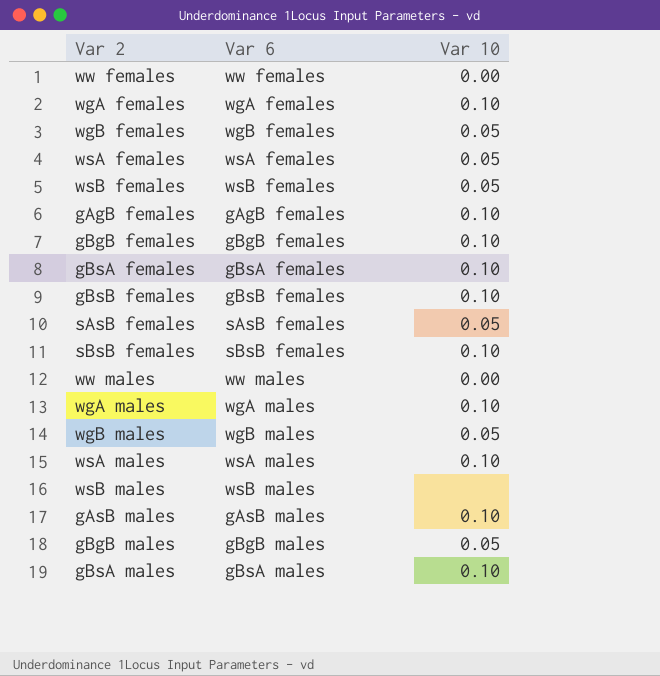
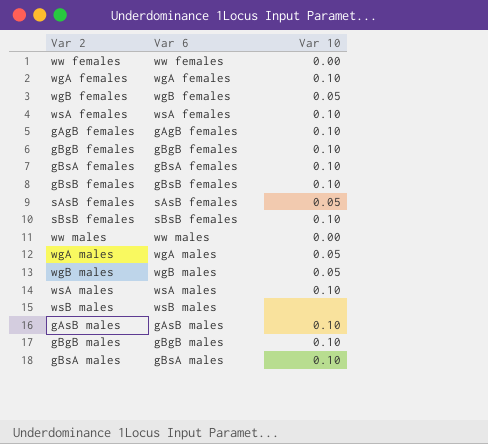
row wsB females: wsB females | 0.05 -> none
wsA females | Var 10: 0.05 -> 0.10
wgA males | Var 10: 0.10 -> 0.05
gBgB males | Var 10: 0.05 -> 0.10

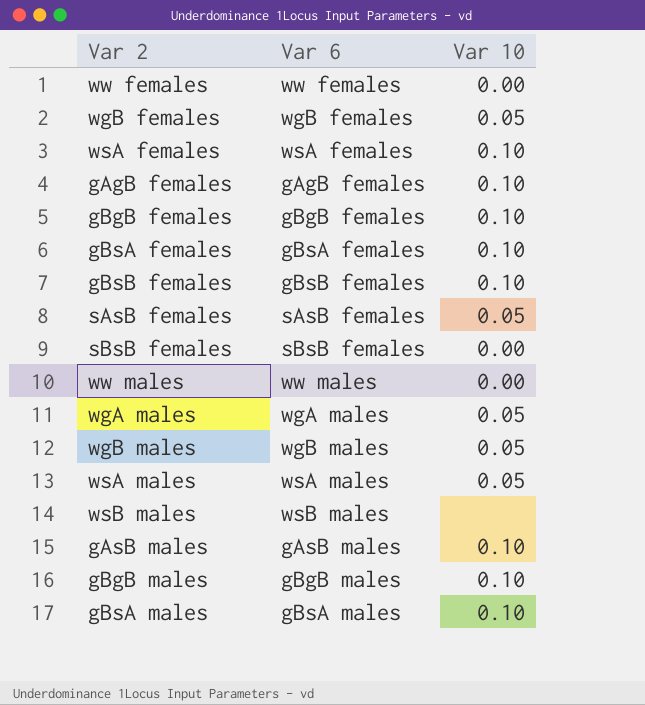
row wgA females: wgA females | 0.10 -> none
sBsB females | Var 10: 0.10 -> 0.00
wsA males | Var 10: 0.10 -> 0.05

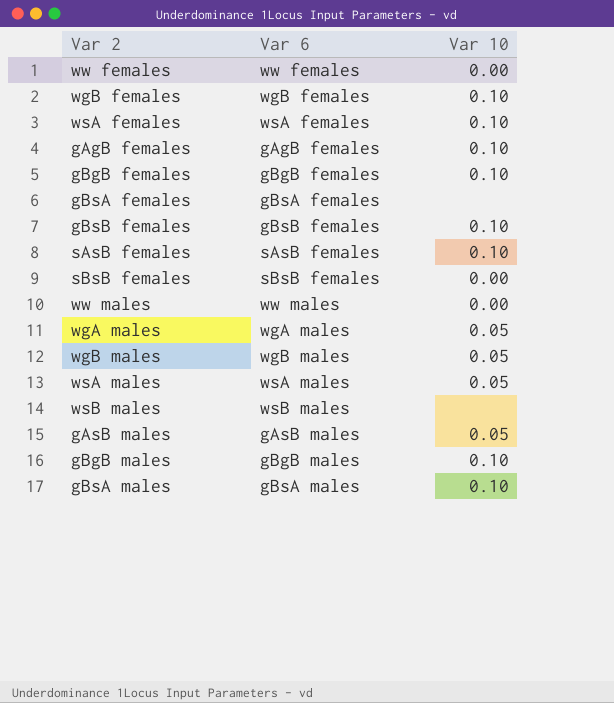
wgB females | Var 10: 0.05 -> 0.10
gBsA females | Var 10: 0.10 -> none
sAsB females | Var 10: 0.05 -> 0.10
gAsB males | Var 10: 0.10 -> 0.05

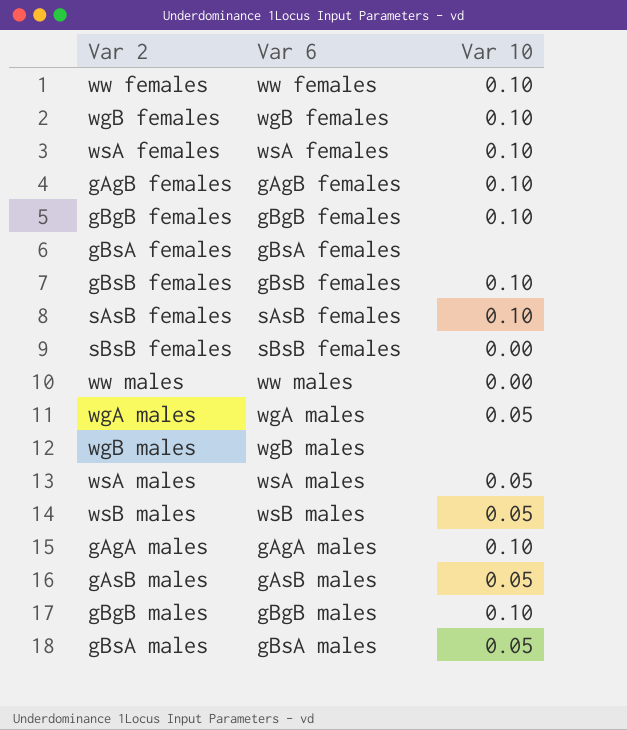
ww females | Var 10: 0.00 -> 0.10
wgB males | Var 10: 0.05 -> none
wsB males | Var 10: none -> 0.05
row gAgA males: none -> gAgA males | 0.10
gBsA males | Var 10: 0.10 -> 0.05

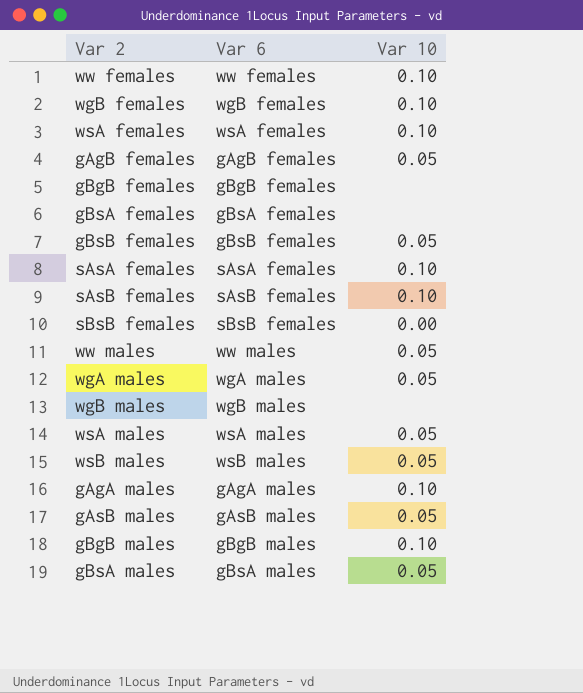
gAgB females | Var 10: 0.10 -> 0.05
gBgB females | Var 10: 0.10 -> none
gBsB females | Var 10: 0.10 -> 0.05
row sAsA females: none -> sAsA females | 0.10
ww males | Var 10: 0.00 -> 0.05

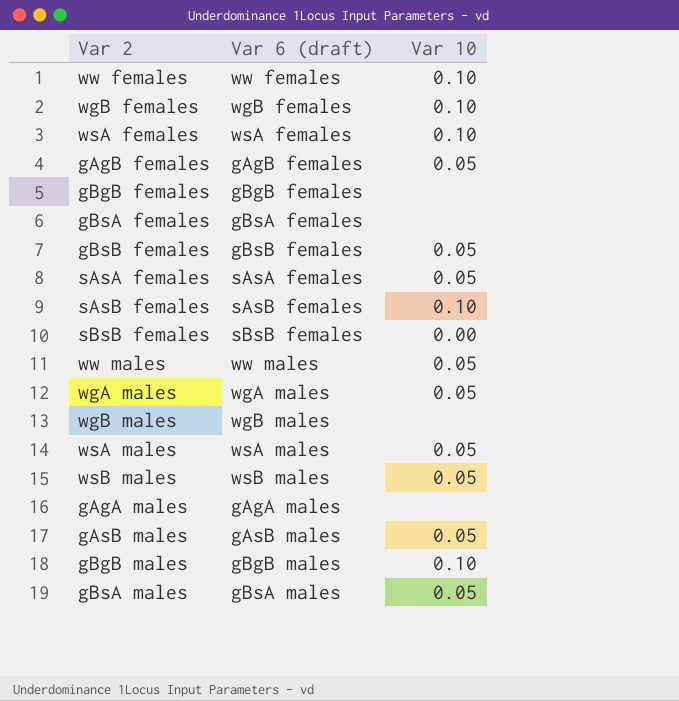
column name: Var 6 -> Var 6 (draft)
sAsA females | Var 10: 0.10 -> 0.05
gAgA males | Var 10: 0.10 -> none

